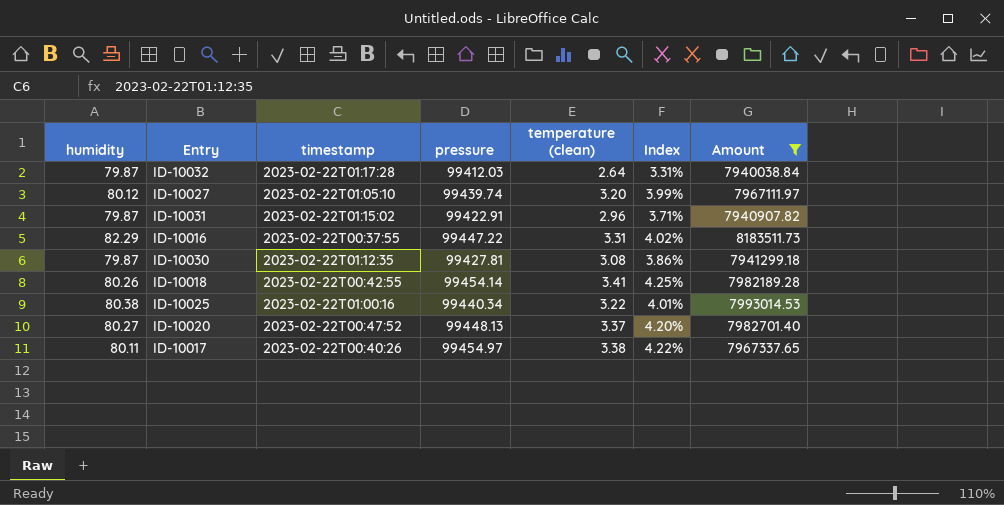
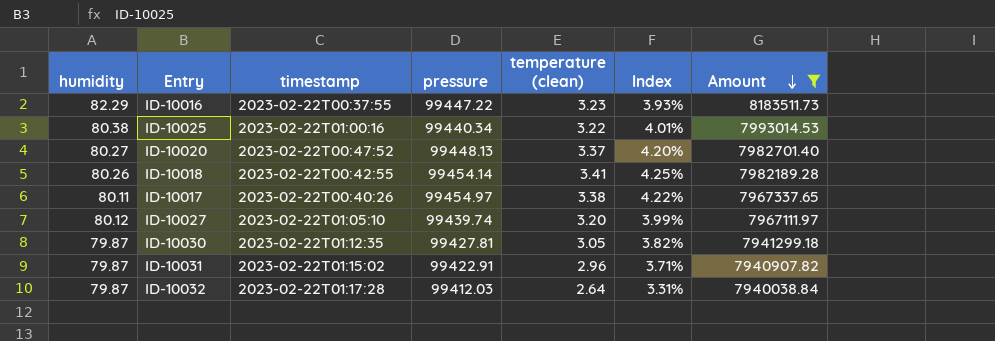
row order: none -> Amount descending
ID-10016 | temperature (clean): 3.31 -> 3.23
ID-10016 | Index: 4.02% -> 3.93%
ID-10030 | temperature (clean): 3.08 -> 3.05
ID-10030 | Index: 3.86% -> 3.82%

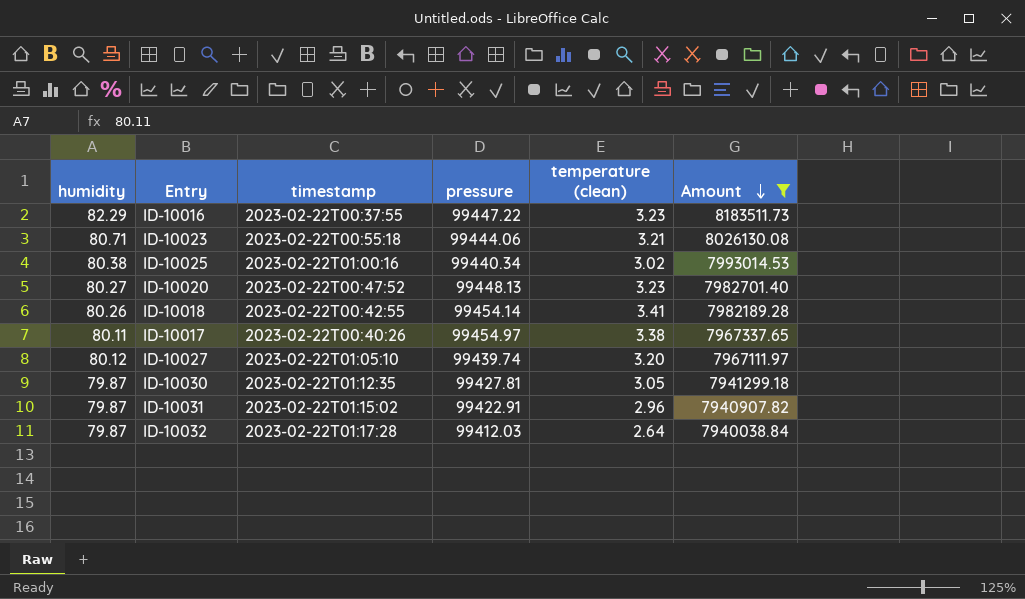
column Index | formula: [temperature (clean)] / [humidity] -> none
row ID-10023: none -> 80.71 | 2023-02-22T00:55:18 | 99444.06 | 3.21 | 8026130.08
ID-10025 | temperature (clean): 3.22 -> 3.02
ID-10020 | temperature (clean): 3.37 -> 3.23

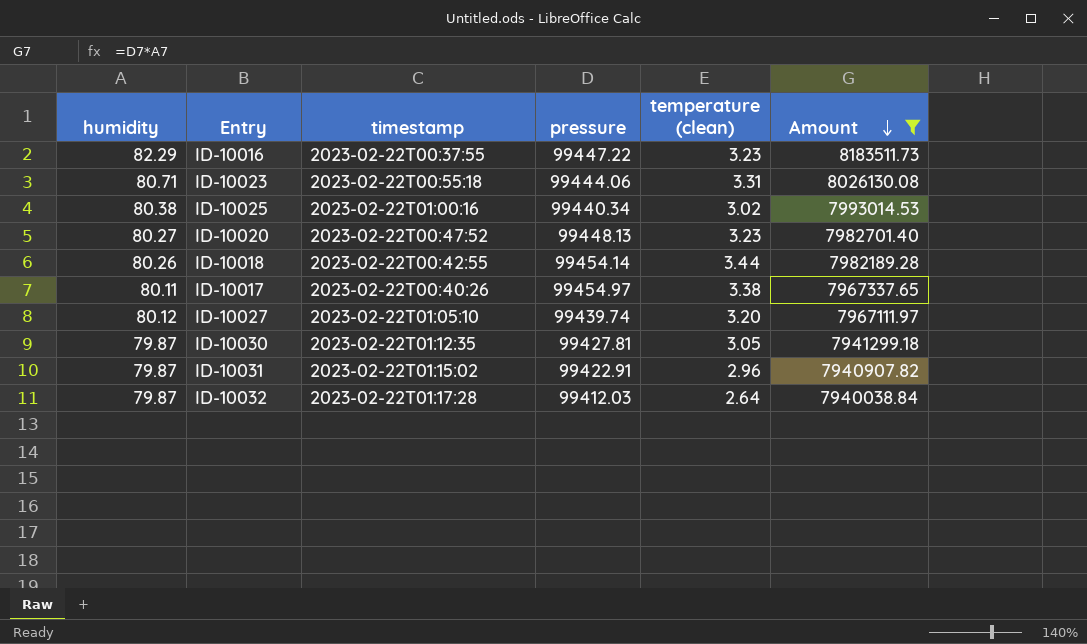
ID-10023 | temperature (clean): 3.21 -> 3.31
ID-10018 | temperature (clean): 3.41 -> 3.44

